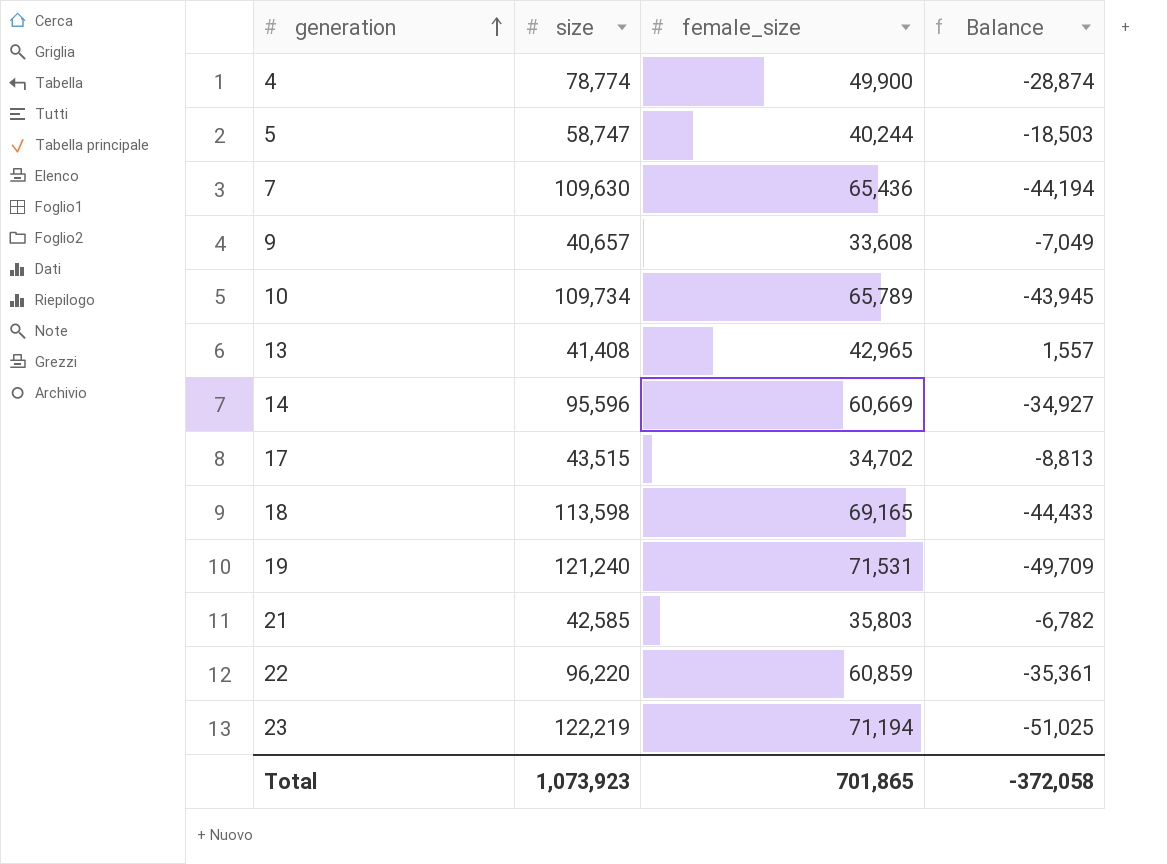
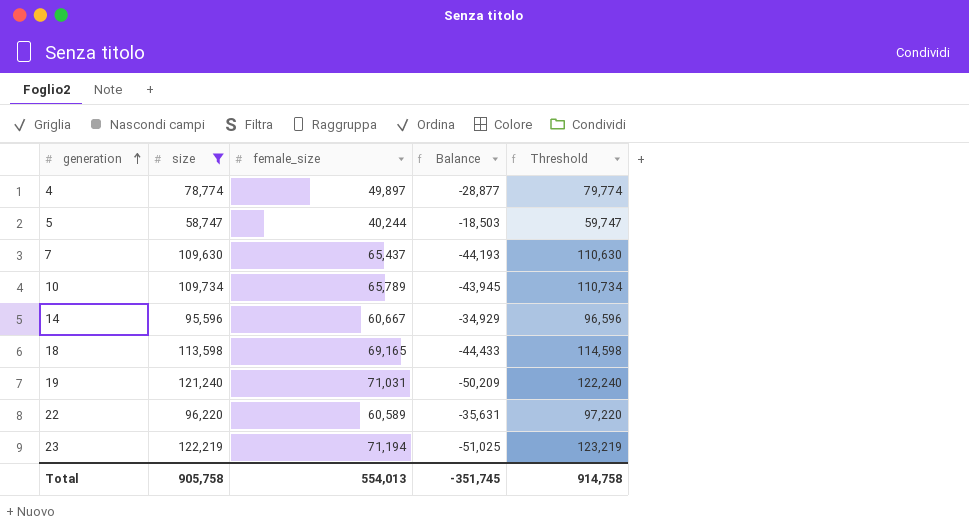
filter: none -> size >= 58,747
column Threshold | formula: none -> [size] + 1000
4 | female_size: 49,900 -> 49,897
4 | Balance: -28,874 -> -28,877
7 | female_size: 65,436 -> 65,437
7 | Balance: -44,194 -> -44,193
14 | female_size: 60,669 -> 60,667
14 | Balance: -34,927 -> -34,929
19 | female_size: 71,531 -> 71,031
19 | Balance: -49,709 -> -50,209
22 | female_size: 60,859 -> 60,589
22 | Balance: -35,361 -> -35,631
Total | size: 1,073,923 -> 905,758
Total | female_size: 701,865 -> 554,013
Total | Balance: -372,058 -> -351,745

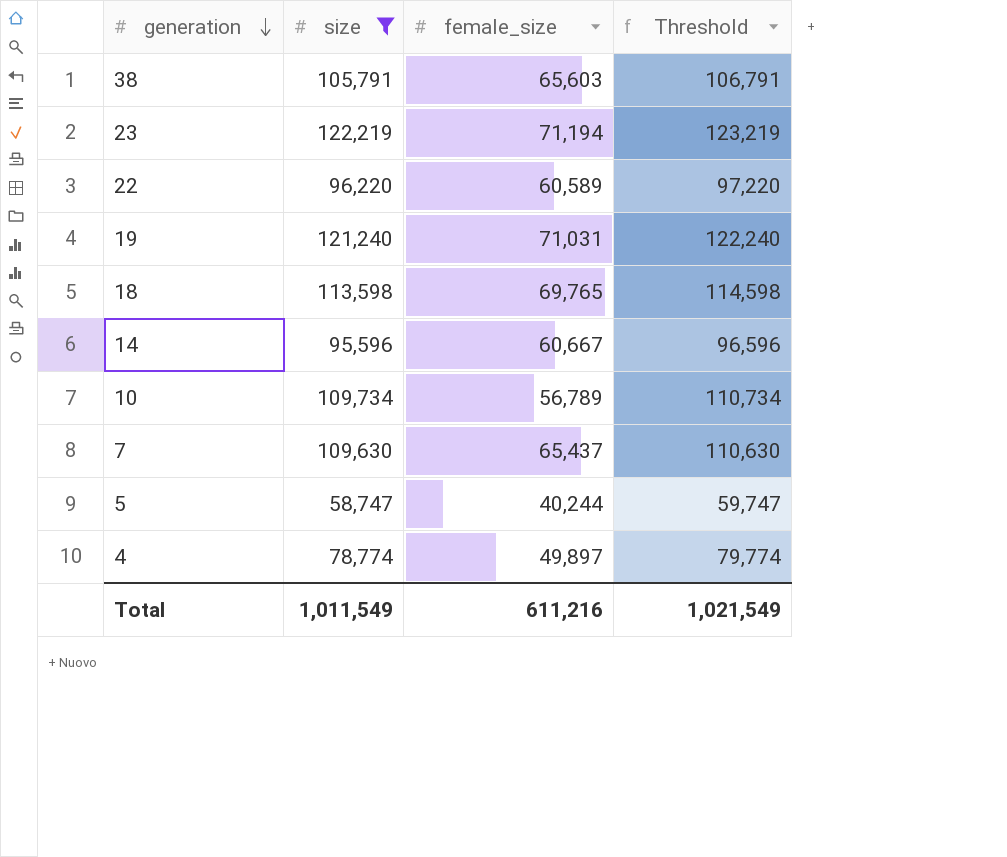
row order: generation ascending -> generation descending
column Balance | formula: [female_size] - [size] -> none
row 38: none -> 105,791 | 65,603 | 106,791
18 | female_size: 69,165 -> 69,765
10 | female_size: 65,789 -> 56,789
Total | size: 905,758 -> 1,011,549
Total | female_size: 554,013 -> 611,216
Total | Threshold: 914,758 -> 1,021,549

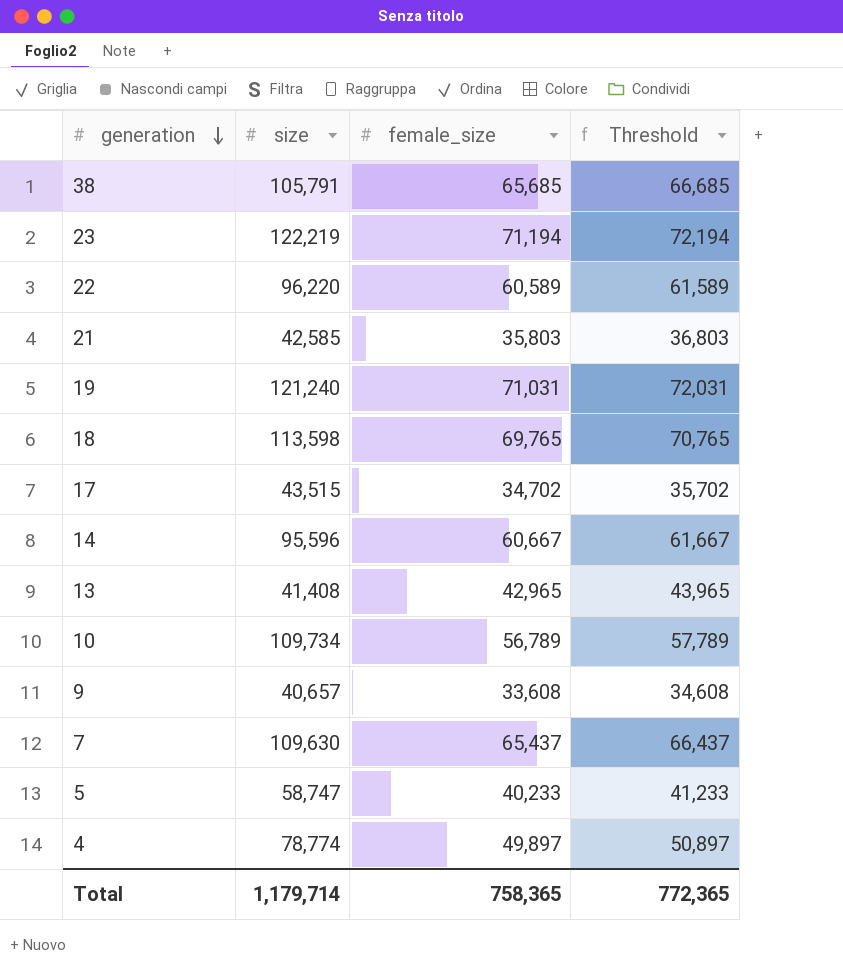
filter: size >= 58,747 -> none
column Threshold | formula: [size] + 1000 -> [female_size] + 1000
38 | female_size: 65,603 -> 65,685
5 | female_size: 40,244 -> 40,233
Total | size: 1,011,549 -> 1,179,714
Total | female_size: 611,216 -> 758,365
Total | Threshold: 1,021,549 -> 772,365

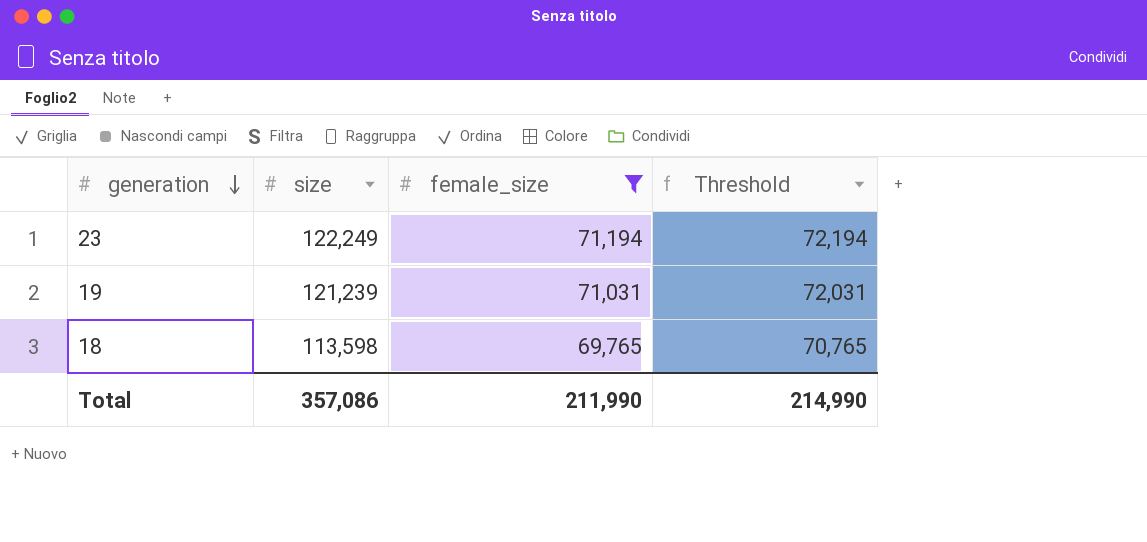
filter: none -> female_size >= 69,765
23 | size: 122,219 -> 122,249
19 | size: 121,240 -> 121,239
Total | size: 1,179,714 -> 357,086
Total | female_size: 758,365 -> 211,990
Total | Threshold: 772,365 -> 214,990

